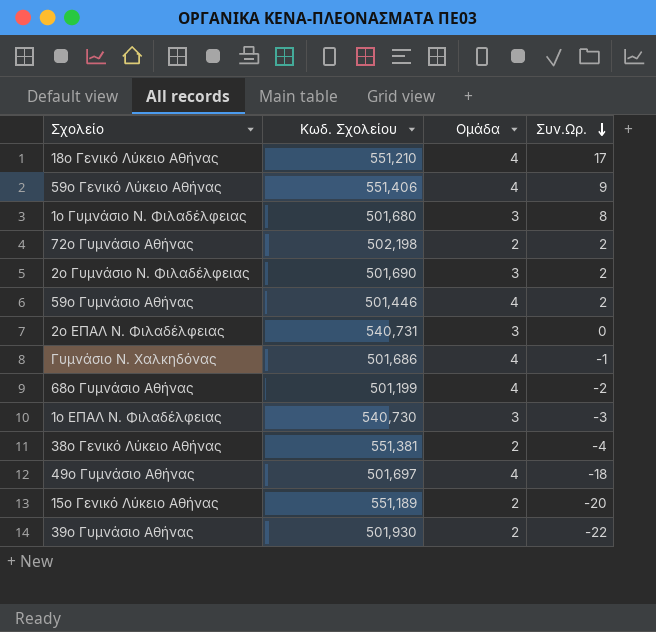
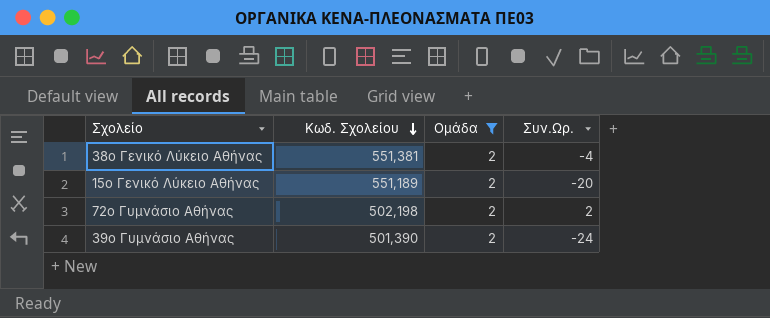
filter: none -> Ομάδα = 2
row order: Συν.Ωρ. descending -> Κωδ. Σχολείου descending
39ο Γυμνάσιο Αθήνας | Κωδ. Σχολείου: 501,930 -> 501,390
39ο Γυμνάσιο Αθήνας | Συν.Ωρ.: -22 -> -24

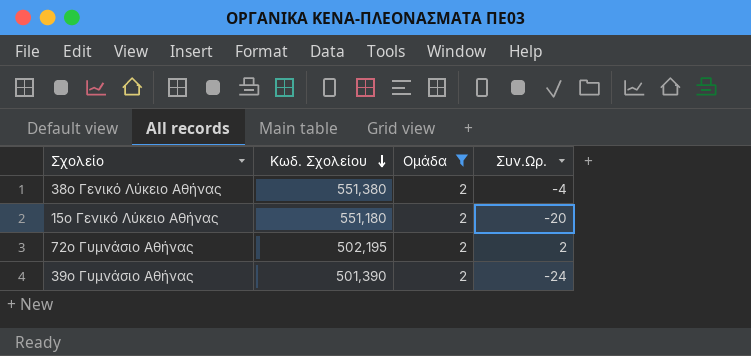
38ο Γενικό Λύκειο Αθήνας | Κωδ. Σχολείου: 551,381 -> 551,380
15ο Γενικό Λύκειο Αθήνας | Κωδ. Σχολείου: 551,189 -> 551,180
72ο Γυμνάσιο Αθήνας | Κωδ. Σχολείου: 502,198 -> 502,195

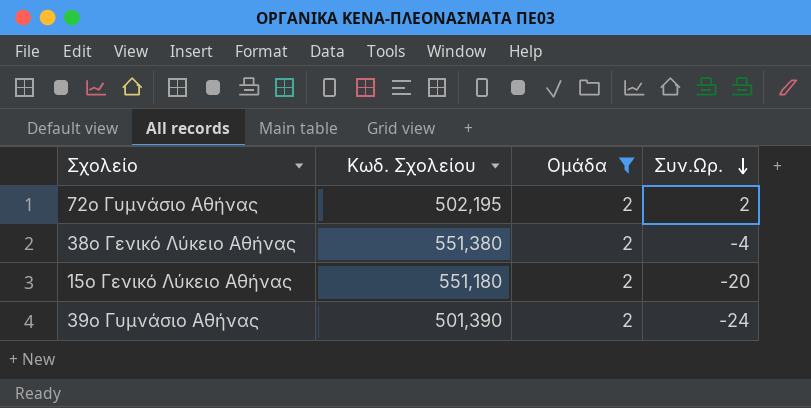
row order: Κωδ. Σχολείου descending -> Συν.Ωρ. descending

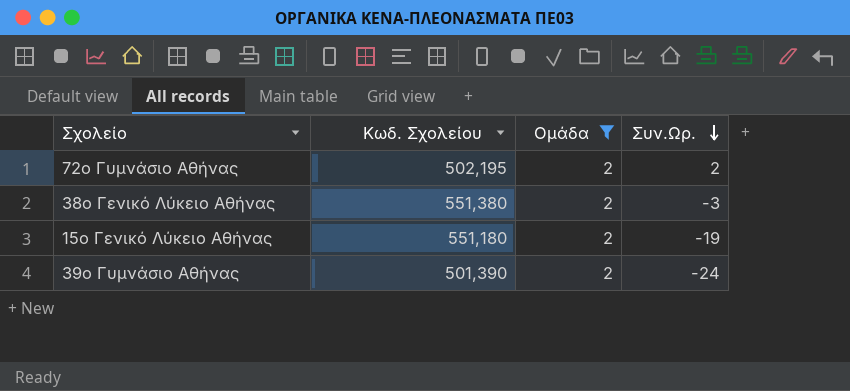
38ο Γενικό Λύκειο Αθήνας | Συν.Ωρ.: -4 -> -3
15ο Γενικό Λύκειο Αθήνας | Συν.Ωρ.: -20 -> -19

